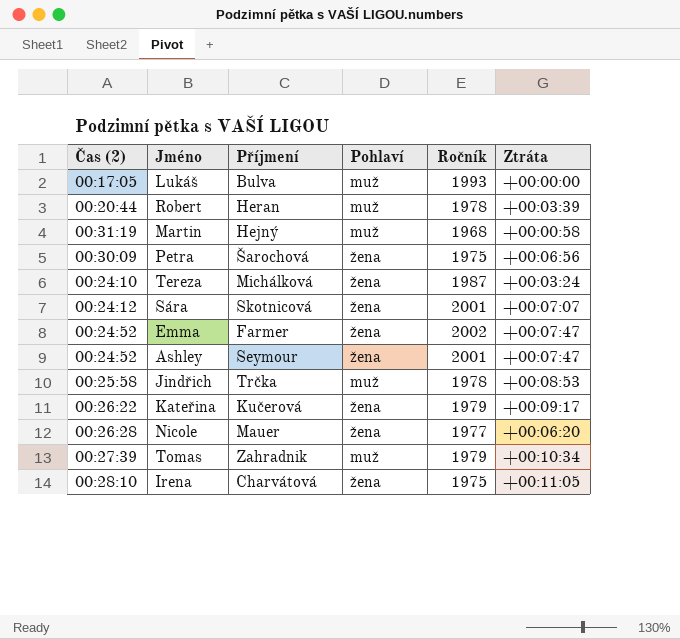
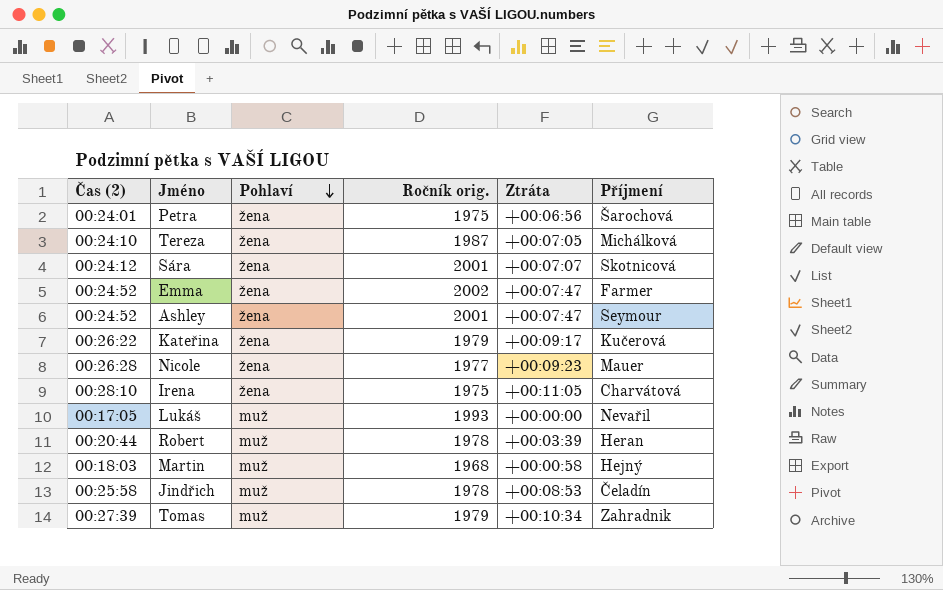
row order: none -> Pohlaví descending
column name: Ročník -> Ročník orig.
column Příjmení | position: 3 -> 6
Petra | Čas (2): 00:30:09 -> 00:24:01
Tereza | Ztráta: +00:03:24 -> +00:07:05
Nicole | Ztráta: +00:06:20 -> +00:09:23
Lukáš | Příjmení: Bulva -> Nevařil
Martin | Čas (2): 00:31:19 -> 00:18:03
Jindřich | Příjmení: Trčka -> Čeladín

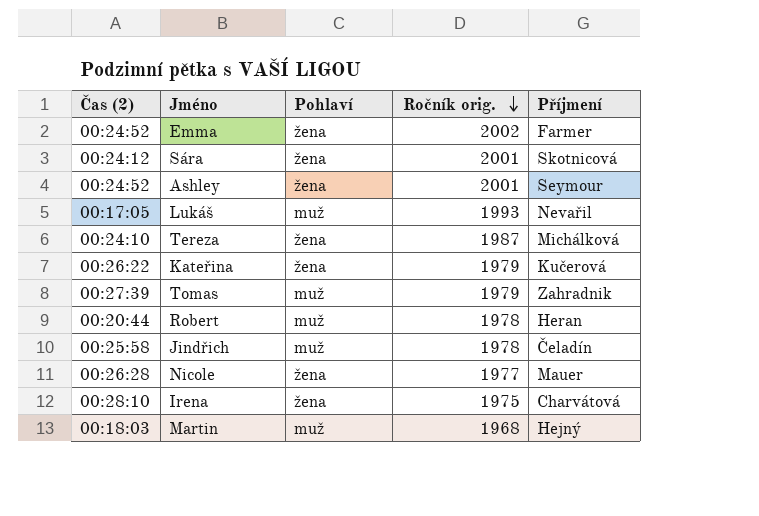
row order: Pohlaví descending -> Ročník orig. descending
column Ztráta | position: 5 -> none
row Petra: 00:24:01 | žena | 1975 | +00:06:56 | Šarochová -> none

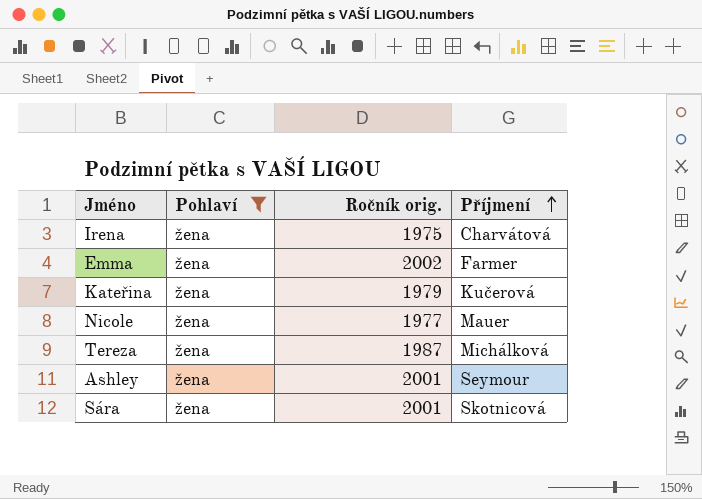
filter: none -> Pohlaví = žena
row order: Ročník orig. descending -> Příjmení ascending
column Čas (2) | position: 1 -> none

